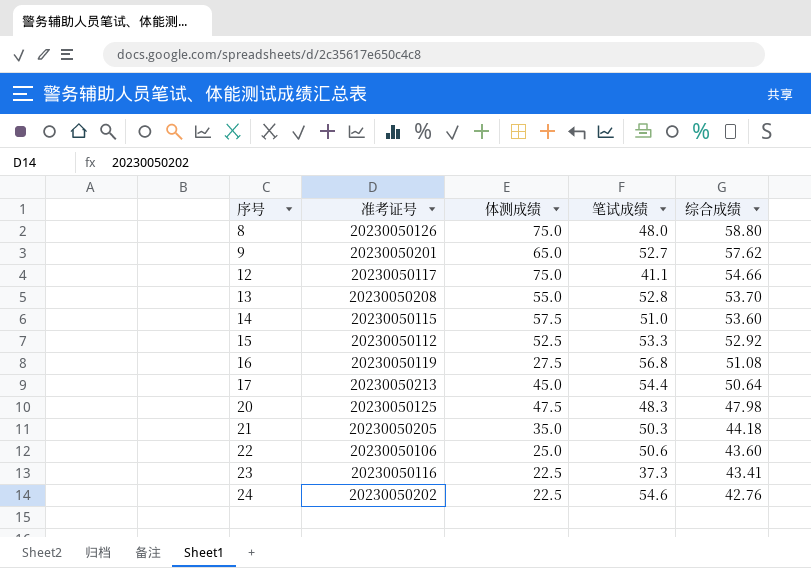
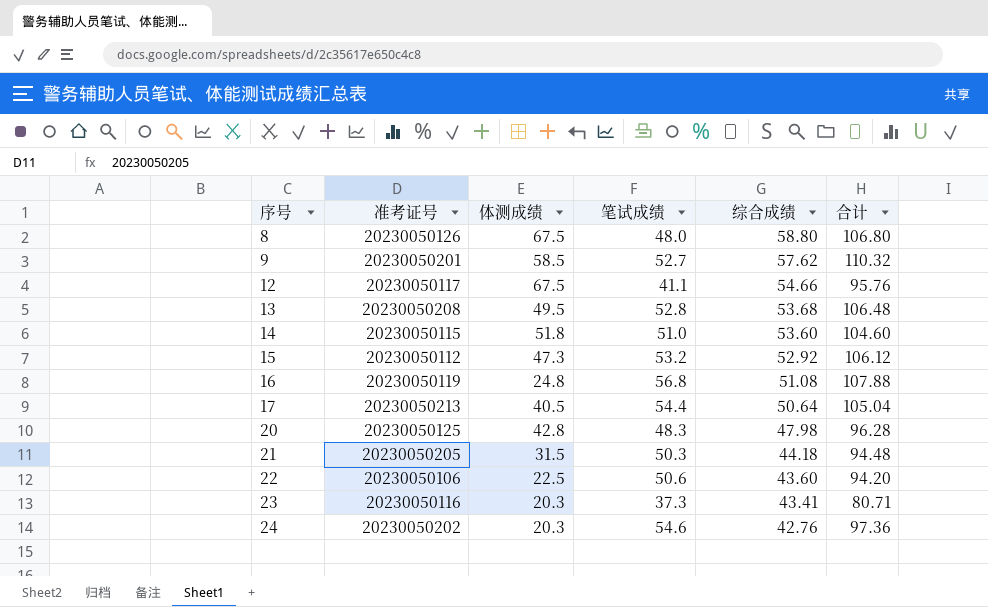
column 合计 | formula: none -> [笔试成绩] + [综合成绩]
8 | 体测成绩: 75.0 -> 67.5
9 | 体测成绩: 65.0 -> 58.5
12 | 体测成绩: 75.0 -> 67.5
13 | 体测成绩: 55.0 -> 49.5
13 | 综合成绩: 53.70 -> 53.68
14 | 体测成绩: 57.5 -> 51.8
15 | 体测成绩: 52.5 -> 47.3
15 | 笔试成绩: 53.3 -> 53.2
16 | 体测成绩: 27.5 -> 24.8
17 | 体测成绩: 45.0 -> 40.5
20 | 体测成绩: 47.5 -> 42.8
21 | 体测成绩: 35.0 -> 31.5
22 | 体测成绩: 25.0 -> 22.5
23 | 体测成绩: 22.5 -> 20.3
24 | 体测成绩: 22.5 -> 20.3

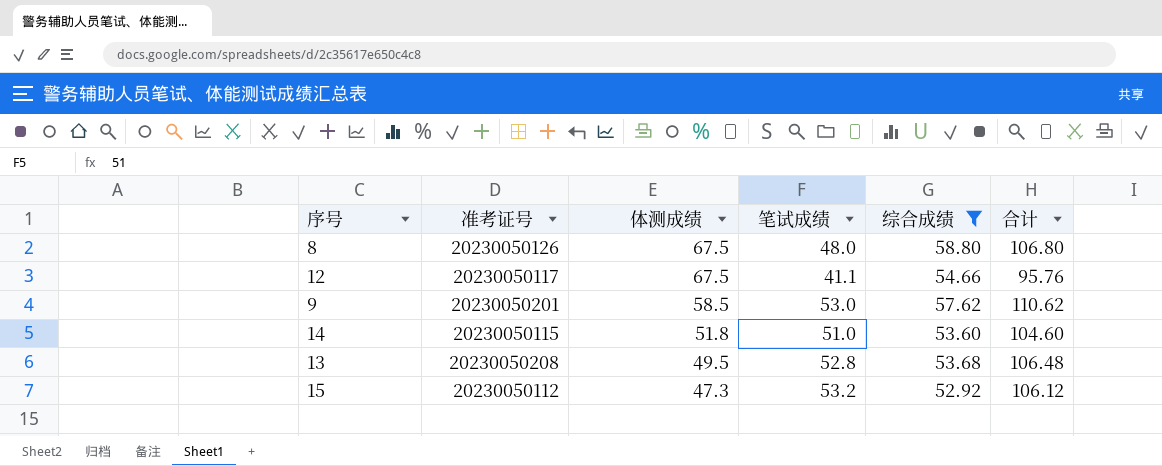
filter: none -> 综合成绩 >= 52.92
row order: 序号 ascending -> 体测成绩 descending
9 | 笔试成绩: 52.7 -> 53.0
9 | 合计: 110.32 -> 110.62

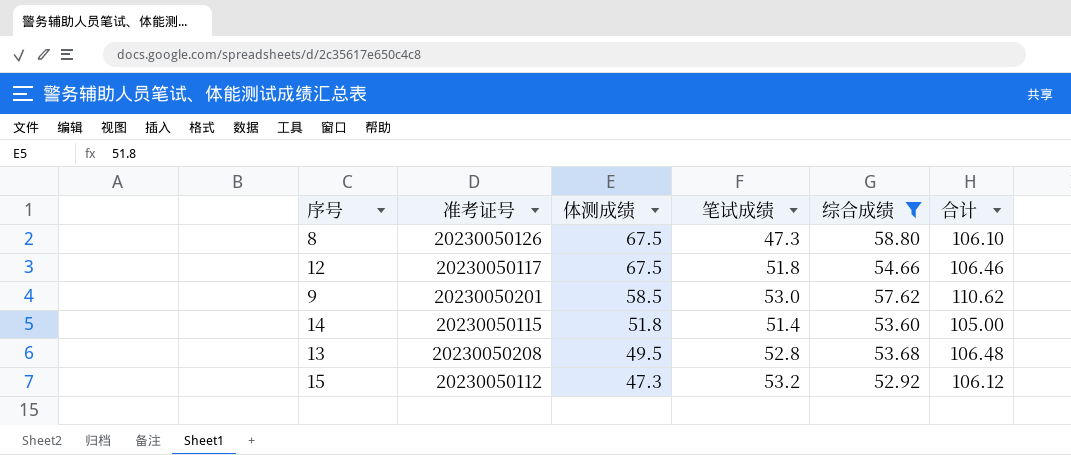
8 | 笔试成绩: 48.0 -> 47.3
8 | 合计: 106.80 -> 106.10
12 | 笔试成绩: 41.1 -> 51.8
12 | 合计: 95.76 -> 106.46
14 | 笔试成绩: 51.0 -> 51.4
14 | 合计: 104.60 -> 105.00

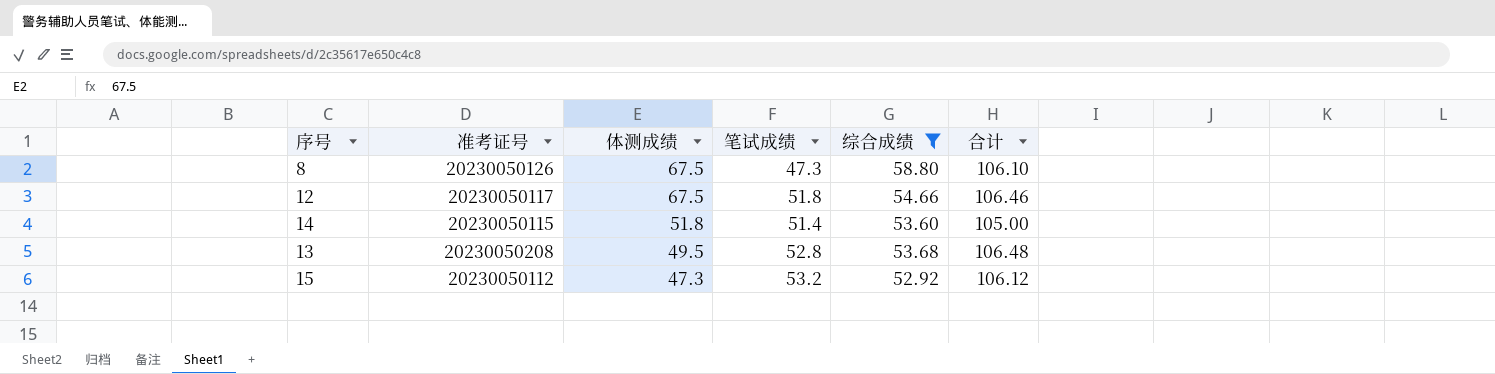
row 9: 20230050201 | 58.5 | 53.0 | 57.62 | 110.62 -> none

